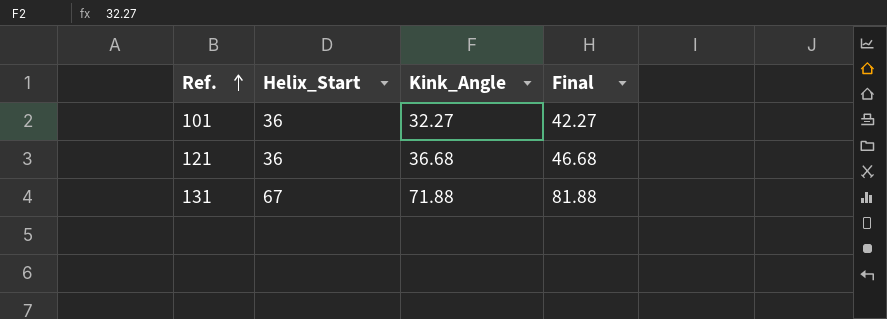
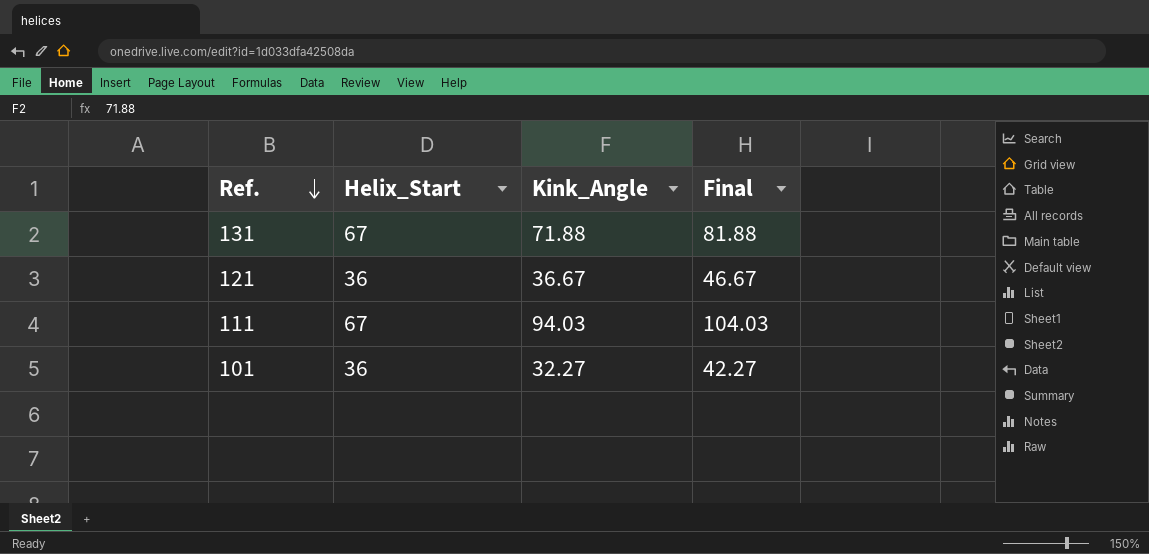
row order: Ref. ascending -> Ref. descending
121 | Kink_Angle: 36.68 -> 36.67
121 | Final: 46.68 -> 46.67
row 111: none -> 67 | 94.03 | 104.03

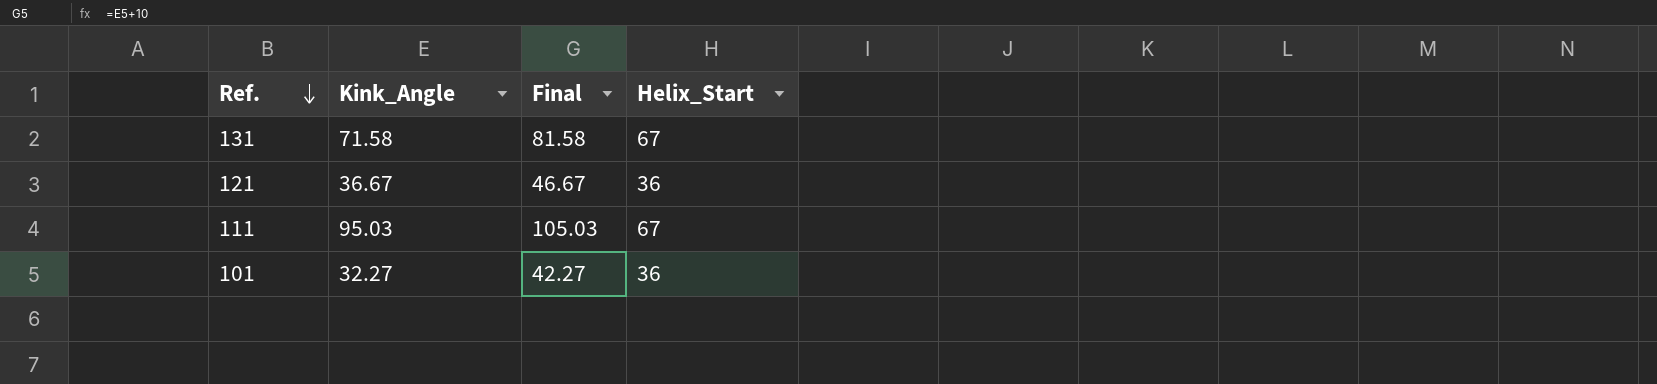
column Helix_Start | position: 2 -> 4
131 | Kink_Angle: 71.88 -> 71.58
131 | Final: 81.88 -> 81.58
111 | Kink_Angle: 94.03 -> 95.03
111 | Final: 104.03 -> 105.03

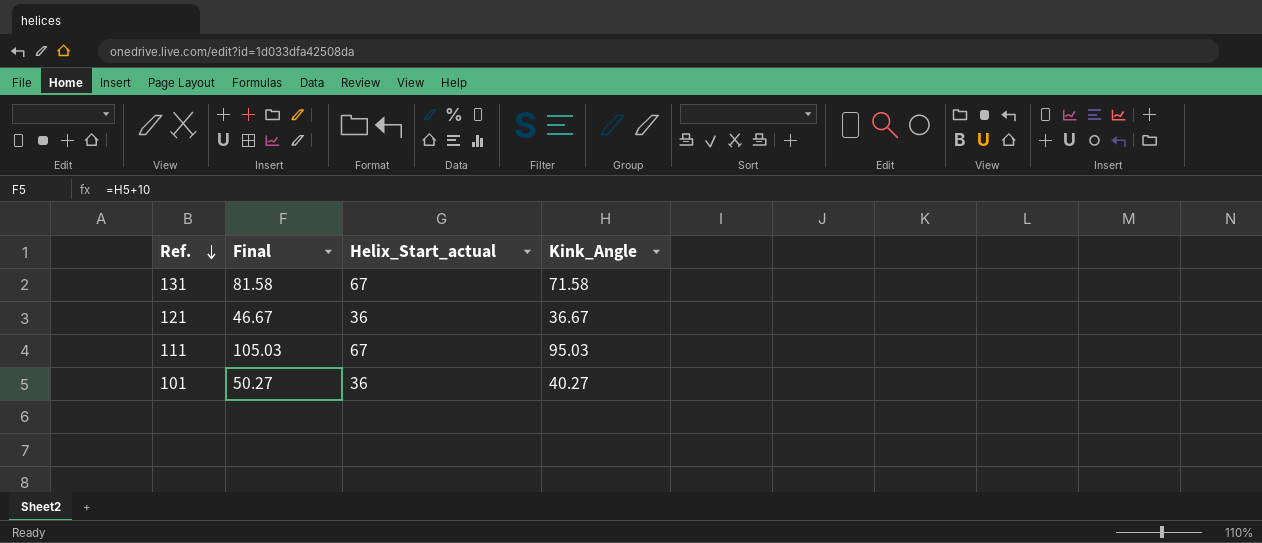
column name: Helix_Start -> Helix_Start_actual
column Kink_Angle | position: 2 -> 4
101 | Final: 42.27 -> 50.27
101 | Kink_Angle: 32.27 -> 40.27

